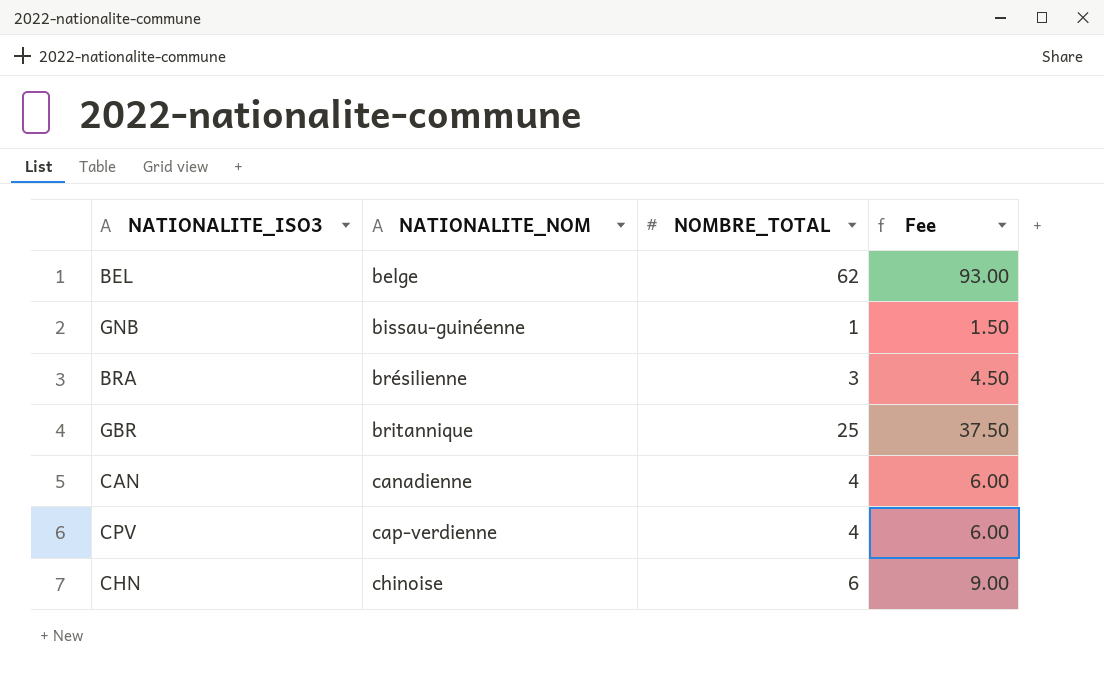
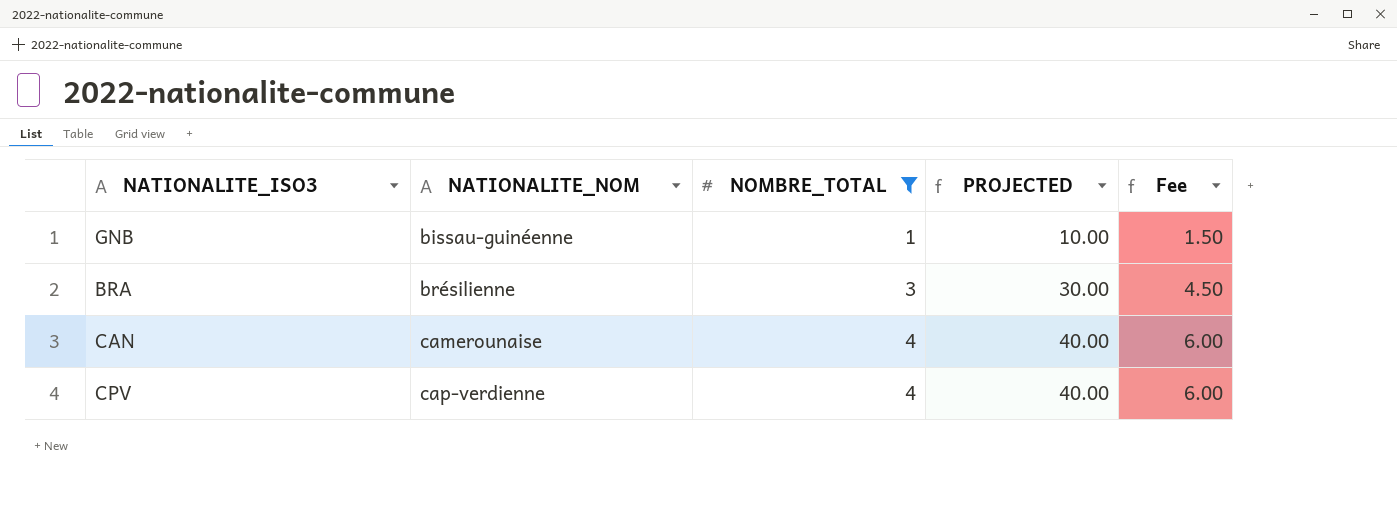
filter: none -> NOMBRE_TOTAL <= 4
column PROJECTED | formula: none -> [NOMBRE_TOTAL] * 10
CAN | NATIONALITE_NOM: canadienne -> camerounaise

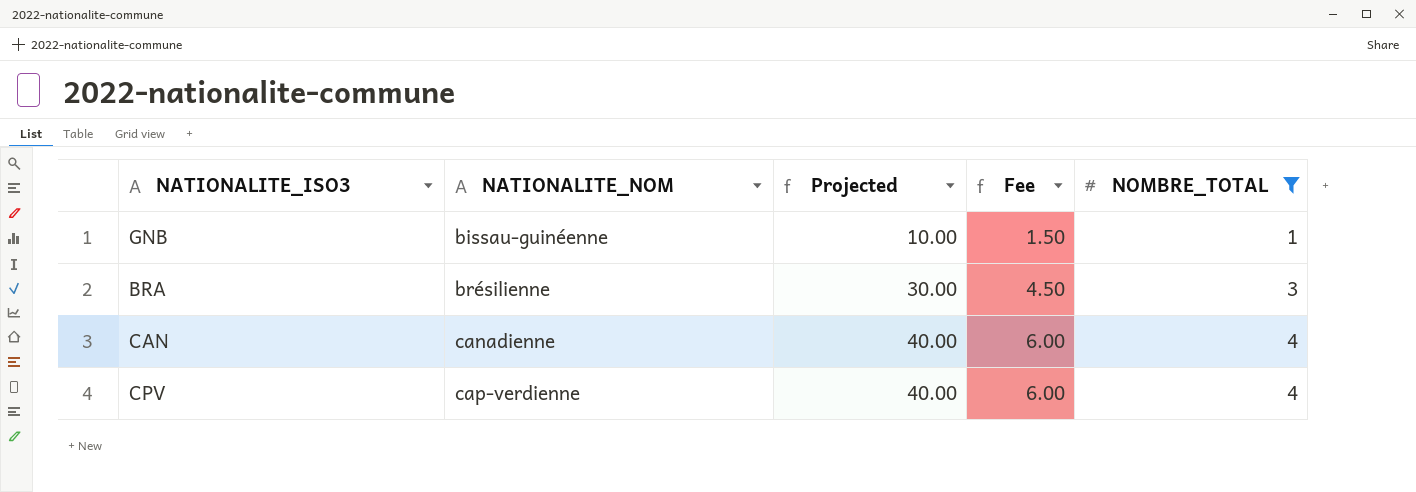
column name: PROJECTED -> Projected
column NOMBRE_TOTAL | position: 3 -> 5
CAN | NATIONALITE_NOM: camerounaise -> canadienne

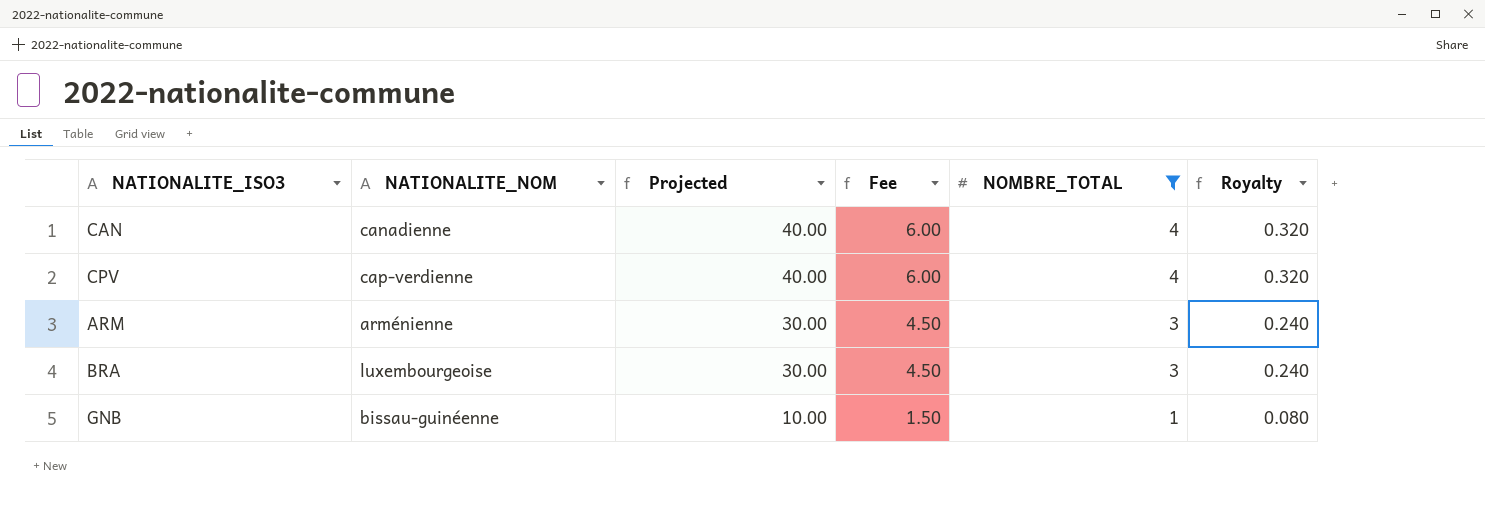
row order: NATIONALITE_NOM ascending -> Projected descending
column Royalty | formula: none -> [NOMBRE_TOTAL] * 0.08
row ARM: none -> arménienne | 30.00 | 4.50 | 3 | 0.240
BRA | NATIONALITE_NOM: brésilienne -> luxembourgeoise

